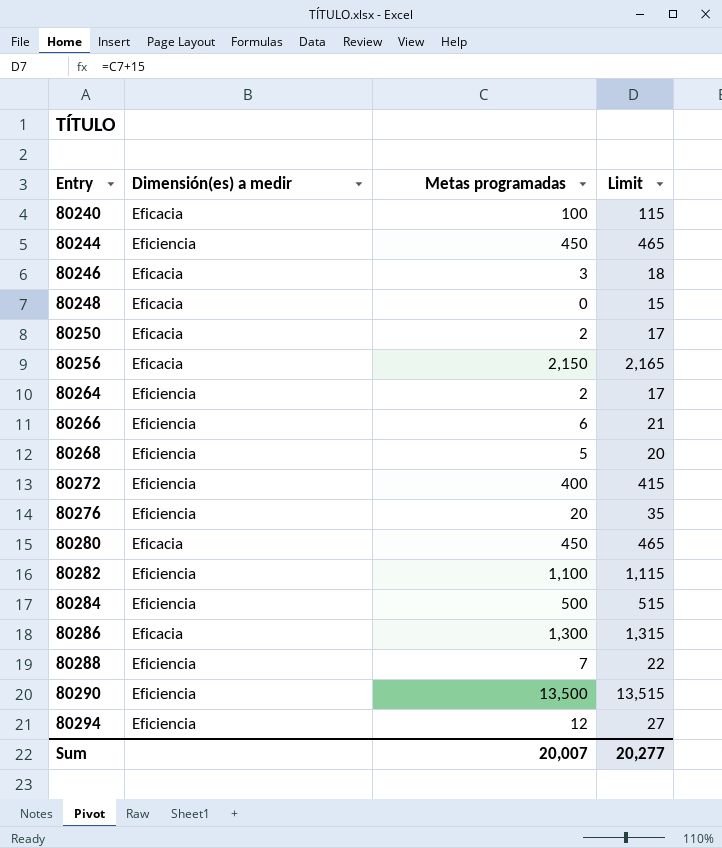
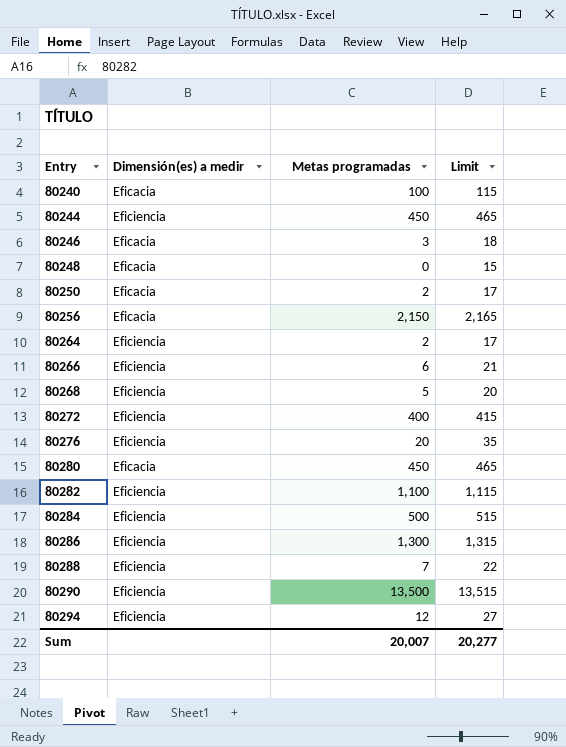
80286 | Dimensión(es) a medir: Eficacia -> Eficiencia

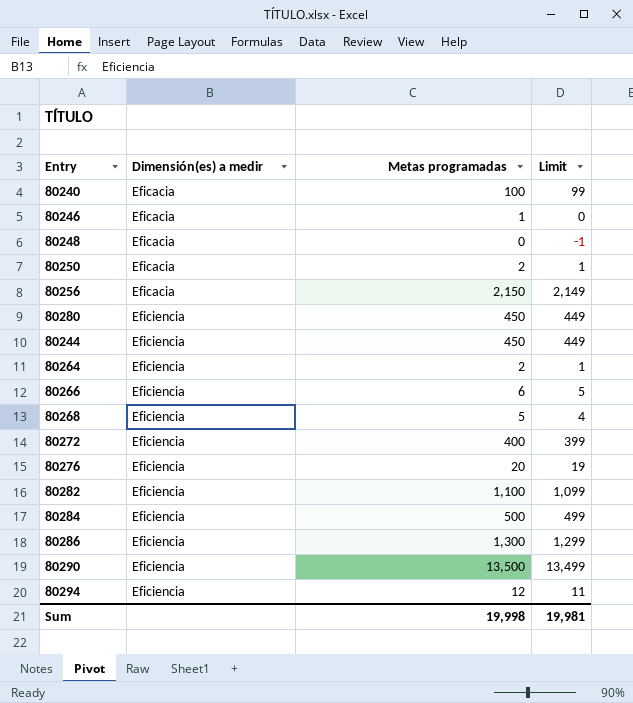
row order: Entry ascending -> Dimensión(es) a medir ascending
column Limit | formula: [Metas programadas] + 15 -> [Metas programadas] - 1
row 80288: Eficiencia | 7 | 22 -> none
80246 | Metas programadas: 3 -> 1
80280 | Dimensión(es) a medir: Eficacia -> Eficiencia
Sum | Metas programadas: 20,007 -> 19,998
Sum | Limit: 20,277 -> 19,981

